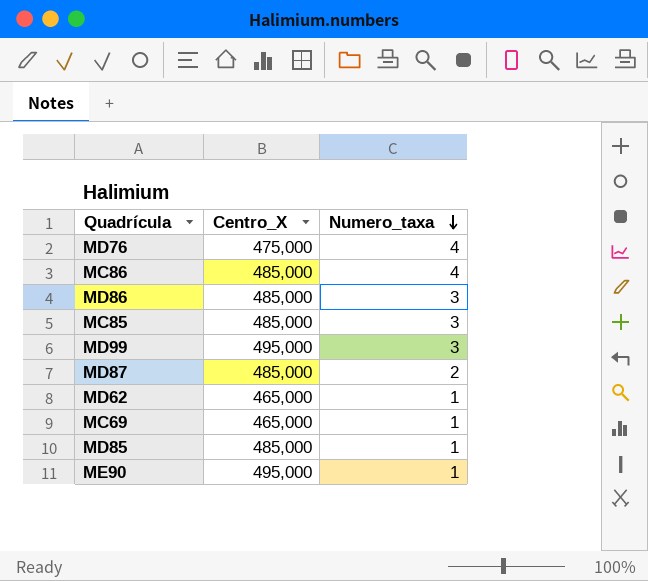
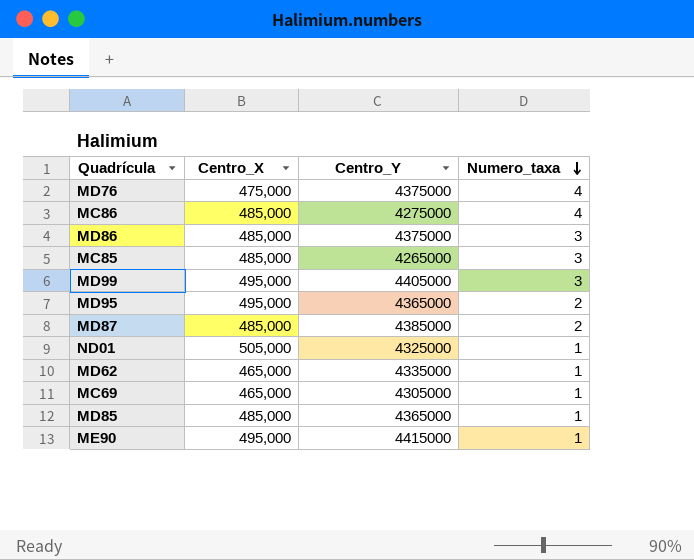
column Centro_Y | position: none -> 3
row MD95: none -> 495,000 | 4365000 | 2
row ND01: none -> 505,000 | 4325000 | 1

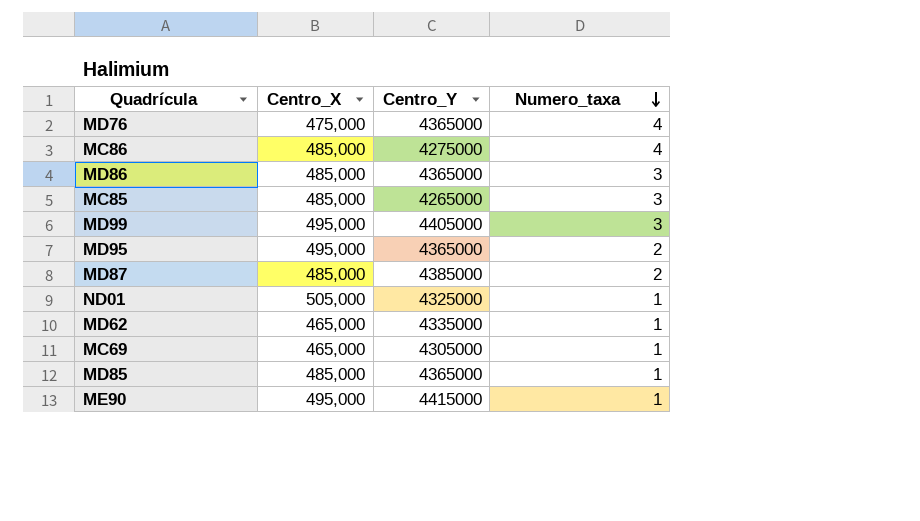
MD76 | Centro_Y: 4375000 -> 4365000
MD86 | Centro_Y: 4375000 -> 4365000

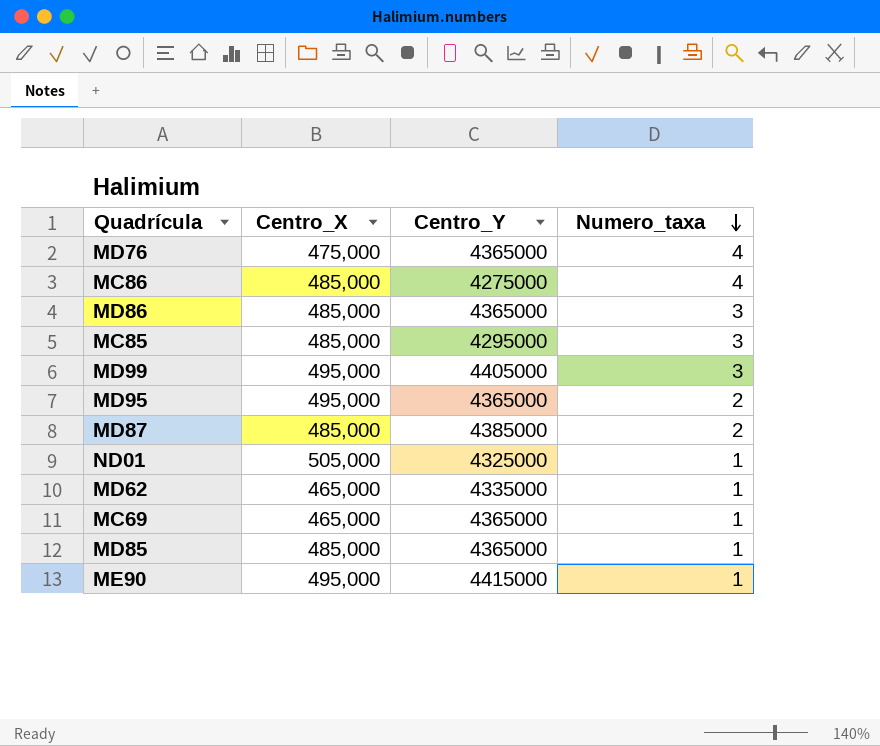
MC85 | Centro_Y: 4265000 -> 4295000
MC69 | Centro_Y: 4305000 -> 4365000

